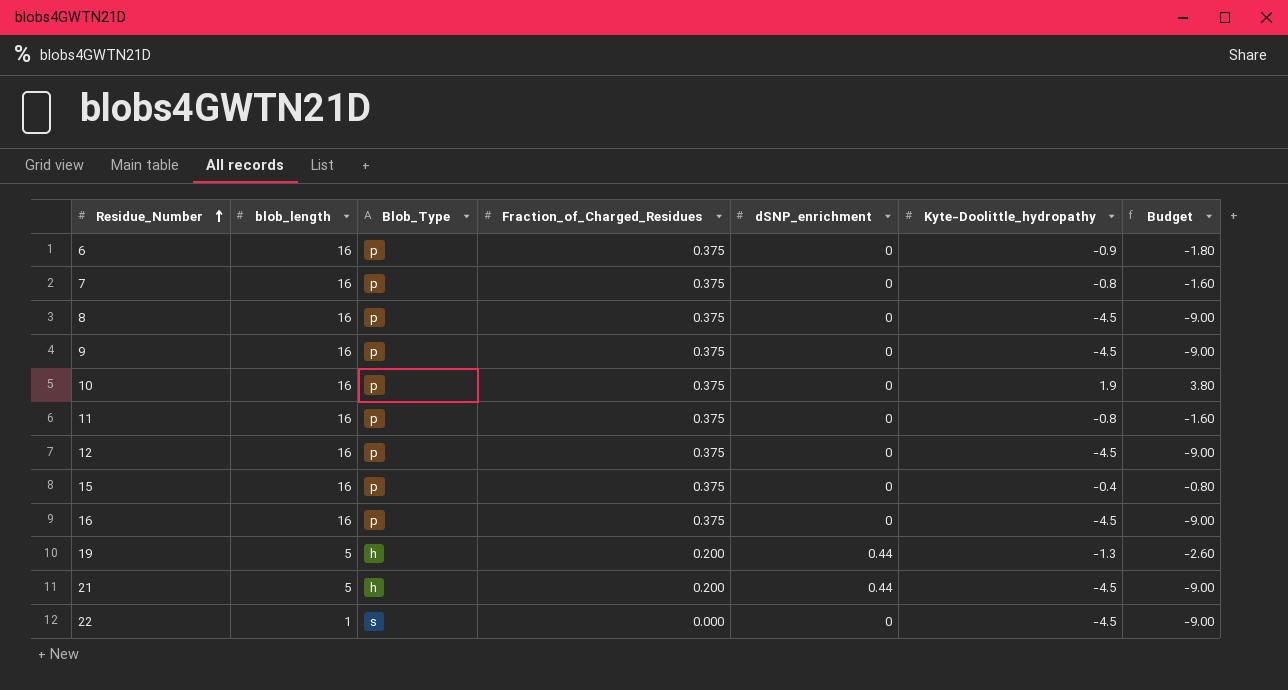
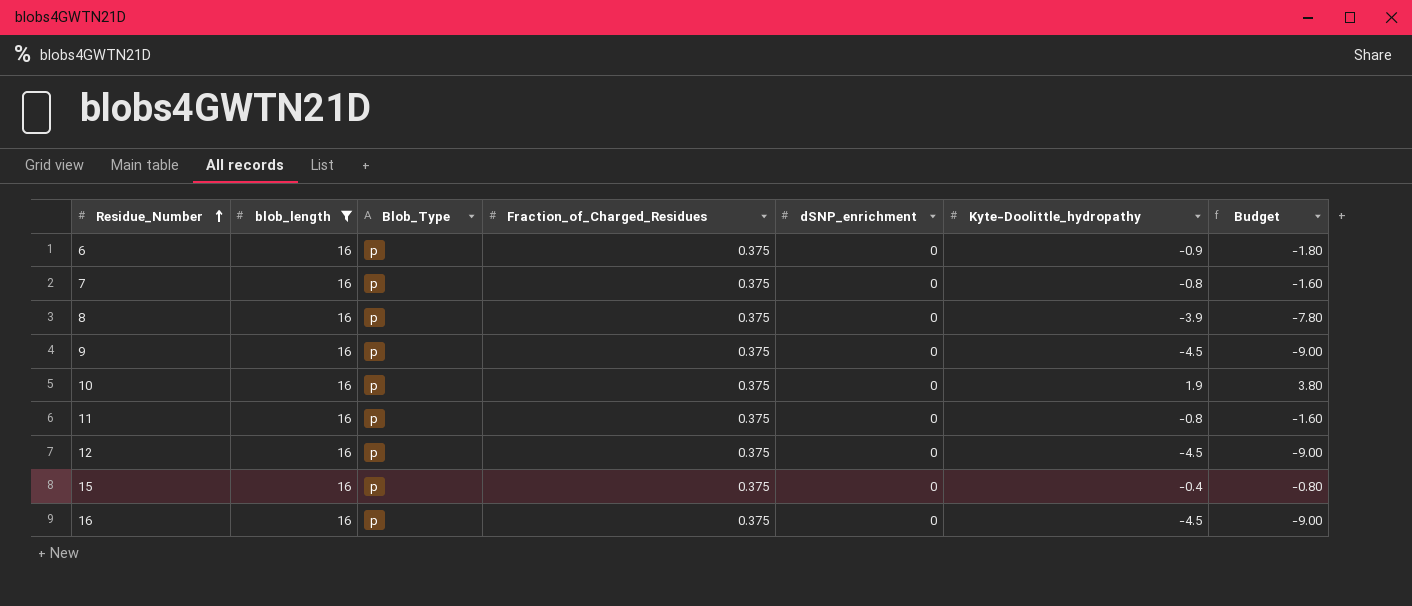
filter: none -> blob_length = 16
8 | Kyte-Doolittle_hydropathy: -4.5 -> -3.9
8 | Budget: -9.00 -> -7.80

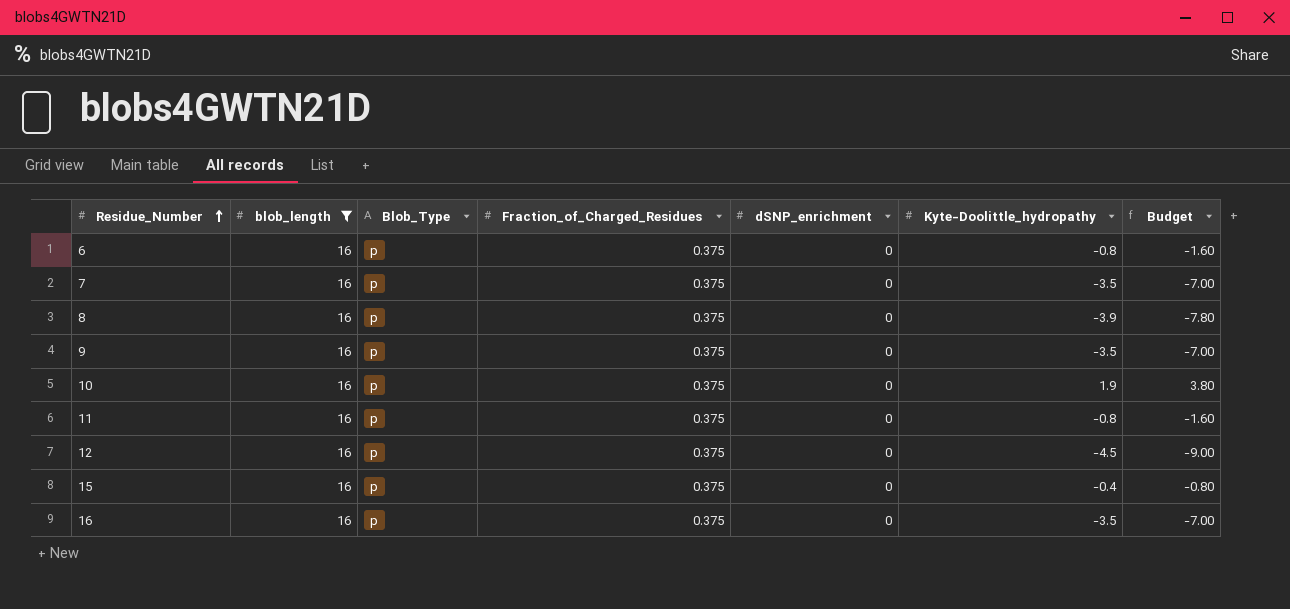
6 | Kyte-Doolittle_hydropathy: -0.9 -> -0.8
6 | Budget: -1.80 -> -1.60
7 | Kyte-Doolittle_hydropathy: -0.8 -> -3.5
7 | Budget: -1.60 -> -7.00
9 | Kyte-Doolittle_hydropathy: -4.5 -> -3.5
9 | Budget: -9.00 -> -7.00
16 | Kyte-Doolittle_hydropathy: -4.5 -> -3.5
16 | Budget: -9.00 -> -7.00

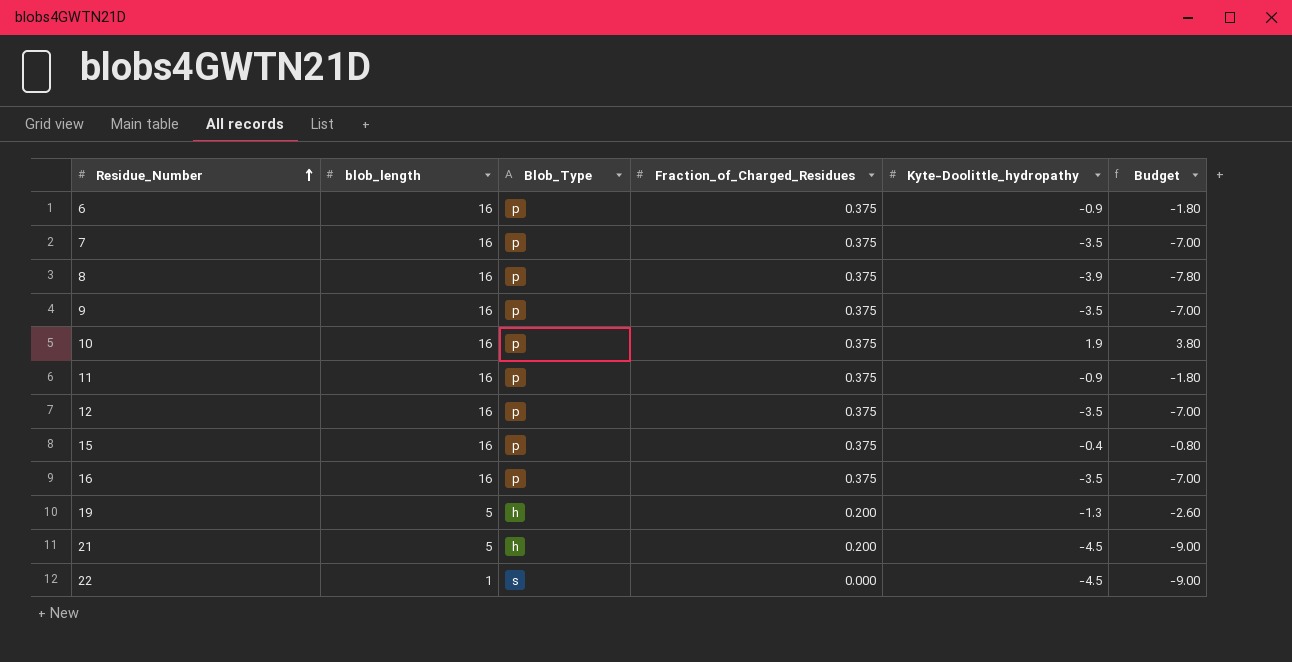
filter: blob_length = 16 -> none
column dSNP_enrichment | position: 5 -> none
6 | Kyte-Doolittle_hydropathy: -0.8 -> -0.9
6 | Budget: -1.60 -> -1.80
11 | Kyte-Doolittle_hydropathy: -0.8 -> -0.9
11 | Budget: -1.60 -> -1.80
12 | Kyte-Doolittle_hydropathy: -4.5 -> -3.5
12 | Budget: -9.00 -> -7.00

